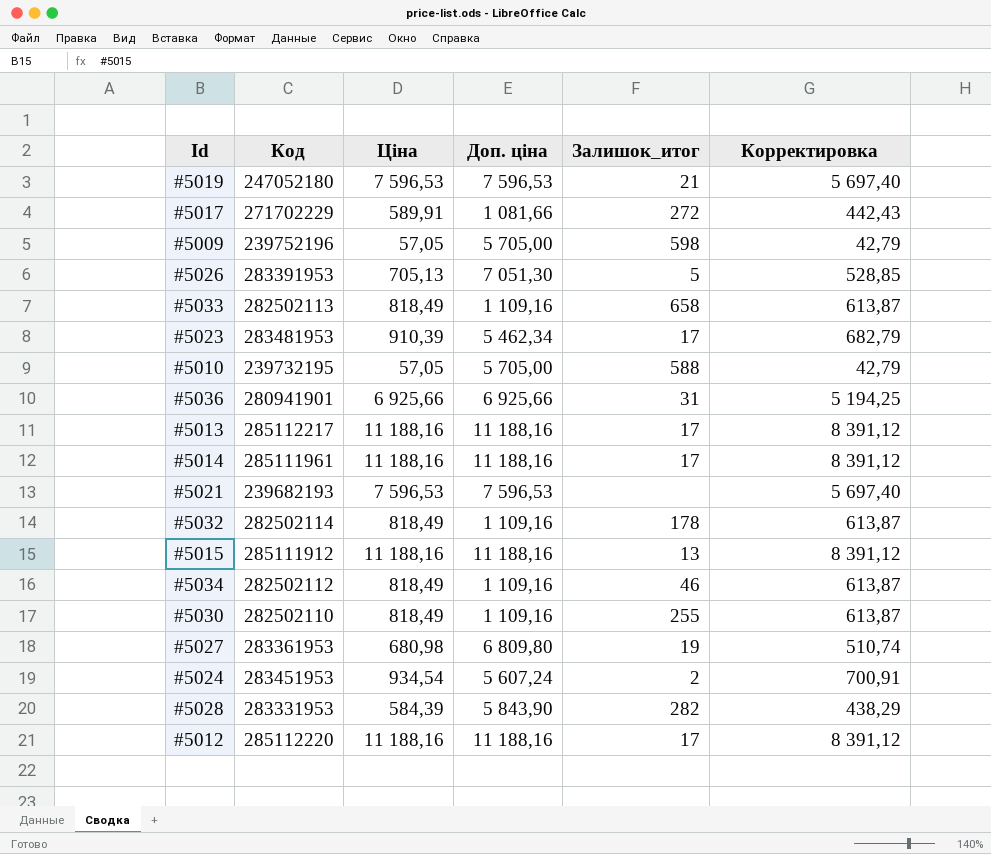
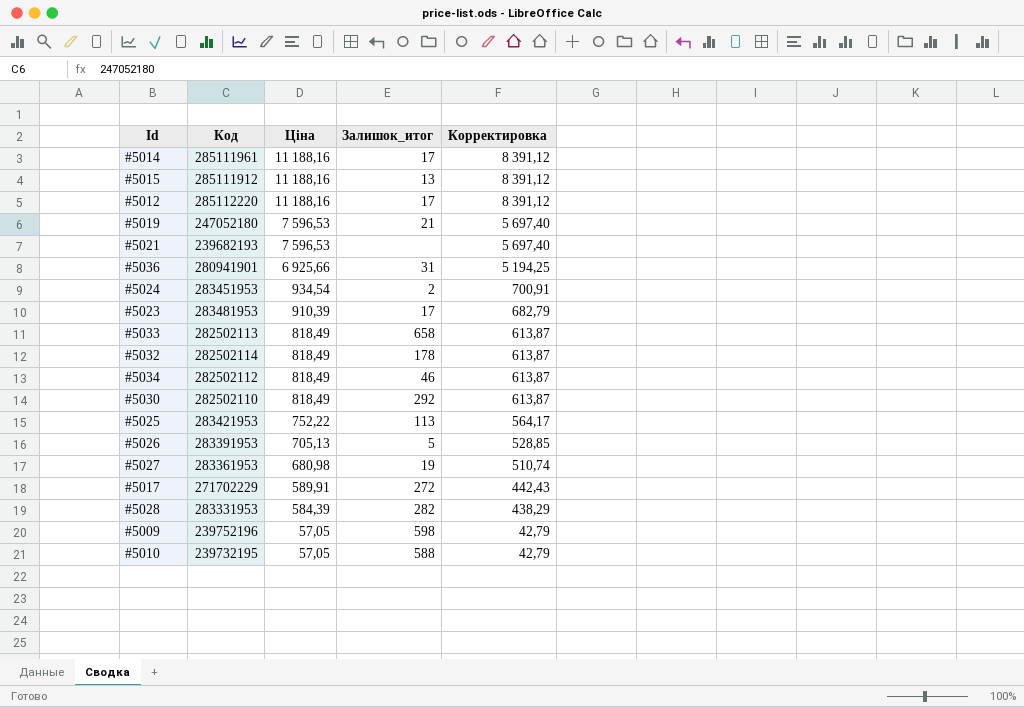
row order: none -> Ціна descending
column Доп. ціна | position: 4 -> none
row #5013: 285112217 | 11 188,16 | 11 188,16 | 17 | 8 391,12 -> none
#5030 | Залишок_итог: 255 -> 292
row #5025: none -> 283421953 | 752,22 | 113 | 564,17

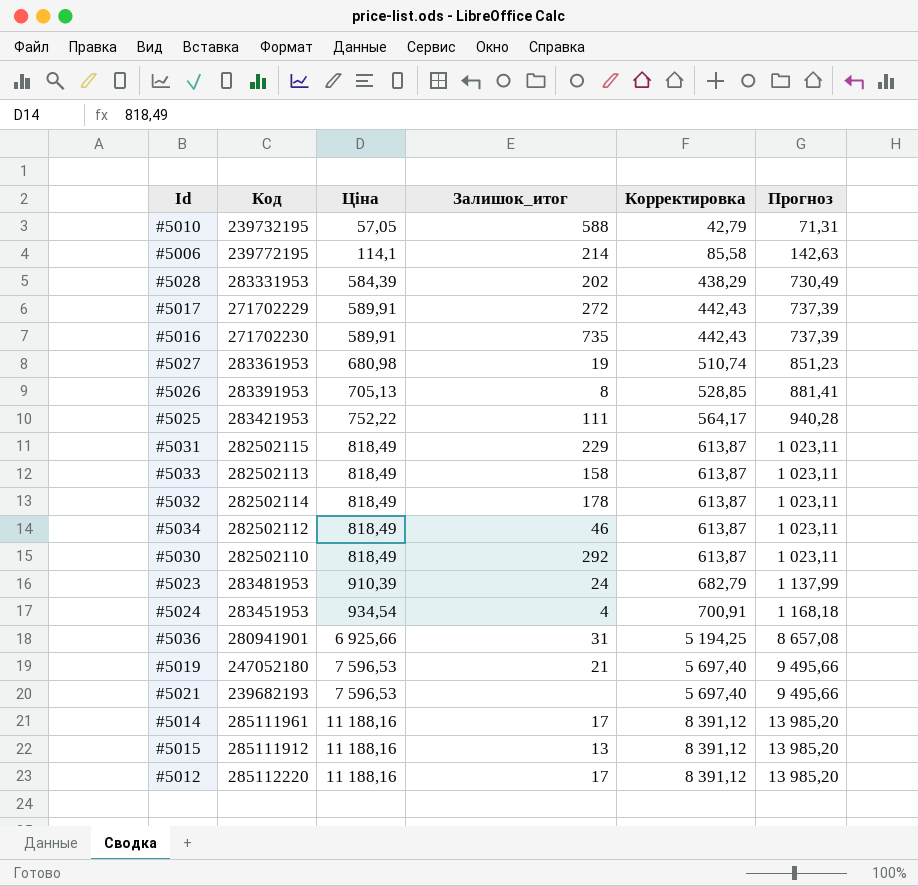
row order: Ціна descending -> Ціна ascending
column Прогноз | formula: none -> [Ціна] * 1,25
row #5009: 239752196 | 57,05 | 598 | 42,79 -> none
row #5006: none -> 239772195 | 114,1 | 214 | 85,58 | 142,63
#5028 | Залишок_итог: 282 -> 202
row #5016: none -> 271702230 | 589,91 | 735 | 442,43 | 737,39
#5026 | Залишок_итог: 5 -> 8
#5025 | Залишок_итог: 113 -> 111
row #5031: none -> 282502115 | 818,49 | 229 | 613,87 | 1 023,11
#5033 | Залишок_итог: 658 -> 158
#5023 | Залишок_итог: 17 -> 24
#5024 | Залишок_итог: 2 -> 4

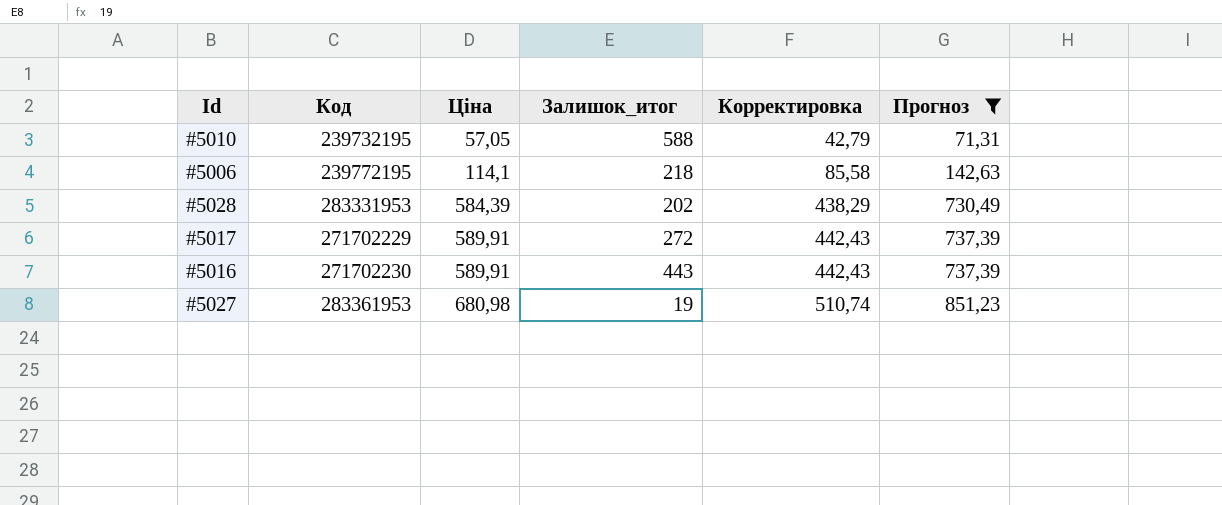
filter: none -> Прогноз <= 851,23
#5006 | Залишок_итог: 214 -> 218
#5016 | Залишок_итог: 735 -> 443

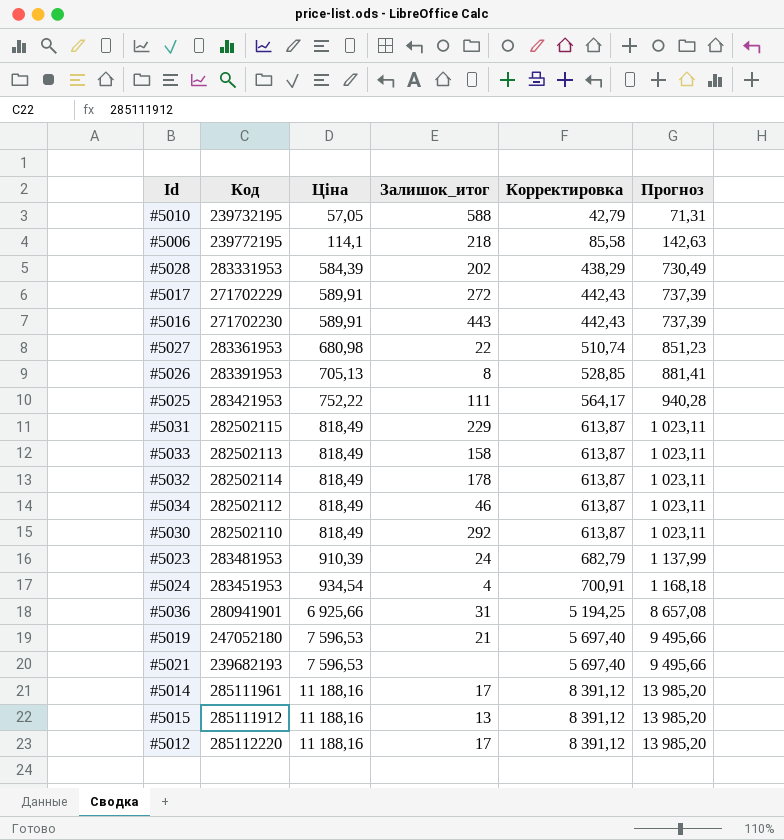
filter: Прогноз <= 851,23 -> none
#5027 | Залишок_итог: 19 -> 22

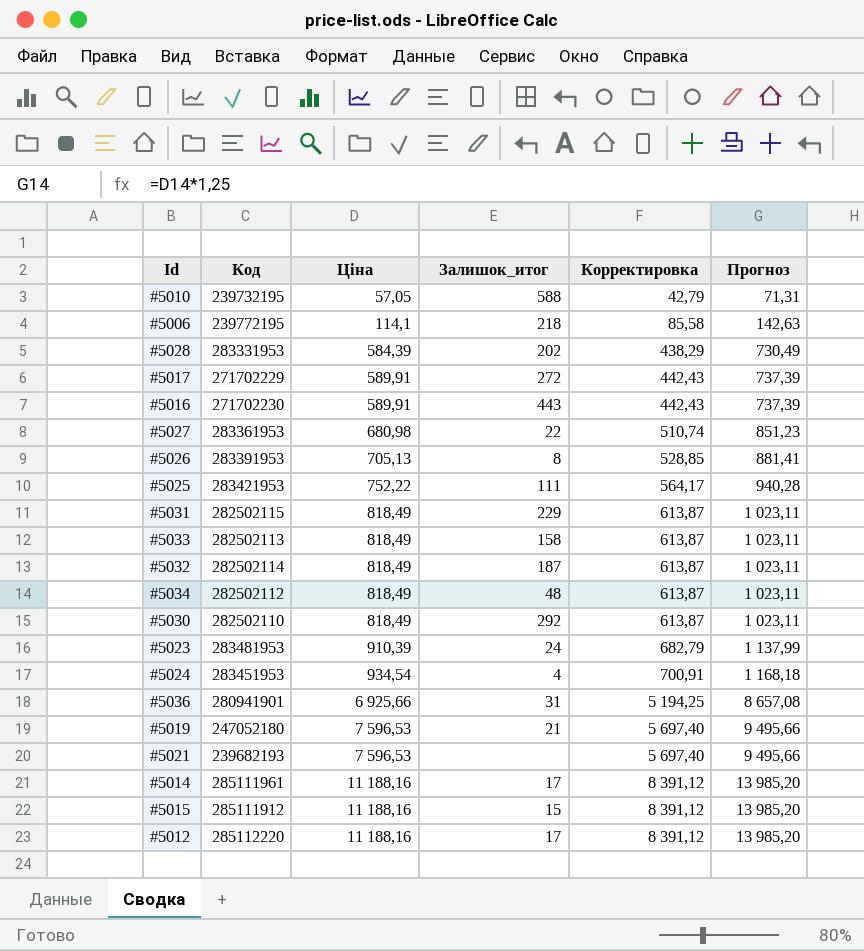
#5032 | Залишок_итог: 178 -> 187
#5034 | Залишок_итог: 46 -> 48
#5015 | Залишок_итог: 13 -> 15

